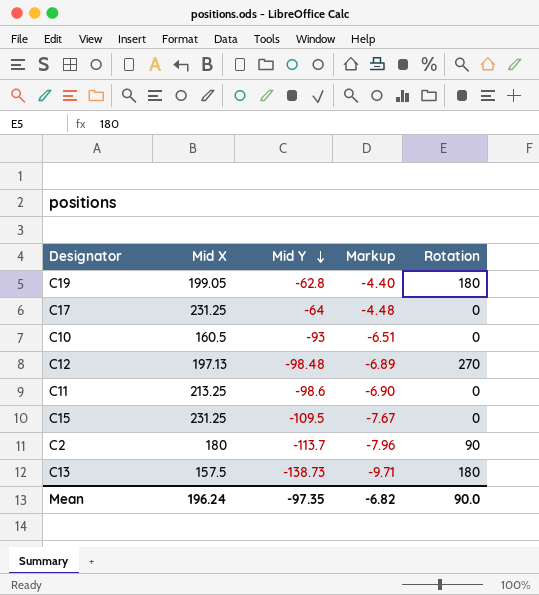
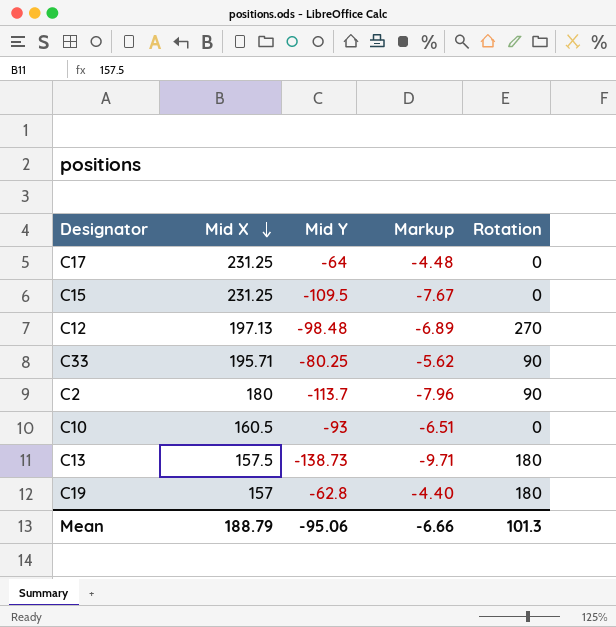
row order: Mid Y descending -> Mid X descending
row C11: 213.25 | -98.6 | -6.90 | 0 -> none
row C33: none -> 195.71 | -80.25 | -5.62 | 90
C19 | Mid X: 199.05 -> 157
Mean | Mid X: 196.24 -> 188.79
Mean | Mid Y: -97.35 -> -95.06
Mean | Markup: -6.82 -> -6.66
Mean | Rotation: 90.0 -> 101.3

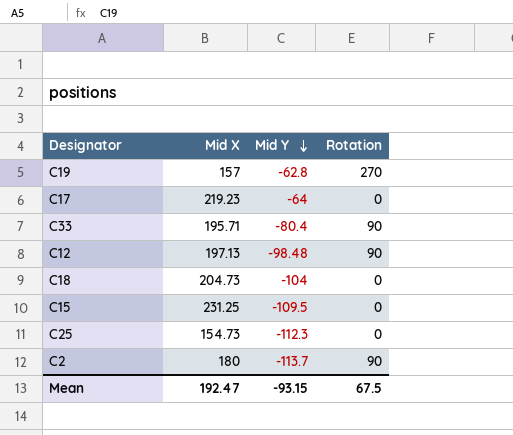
row order: Mid X descending -> Mid Y descending
column Markup | formula: [Mid Y] * 0.07 -> none
row C10: 160.5 | -93 | -6.51 | 0 -> none
row C13: 157.5 | -138.73 | -9.71 | 180 -> none
C19 | Rotation: 180 -> 270
C17 | Mid X: 231.25 -> 219.23
C33 | Mid Y: -80.25 -> -80.4
C12 | Rotation: 270 -> 90
row C18: none -> 204.73 | -104 | 0
row C25: none -> 154.73 | -112.3 | 0
Mean | Mid X: 188.79 -> 192.47
Mean | Mid Y: -95.06 -> -93.15
Mean | Rotation: 101.3 -> 67.5

